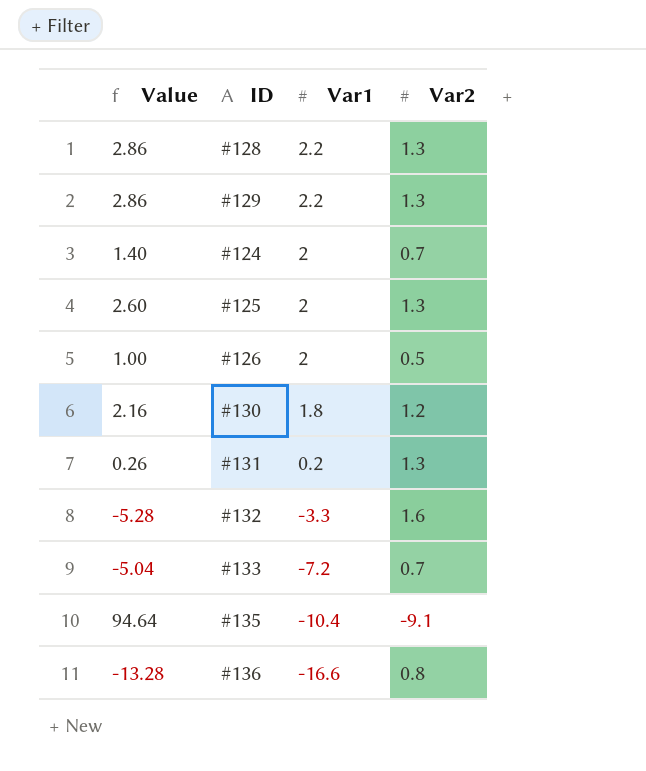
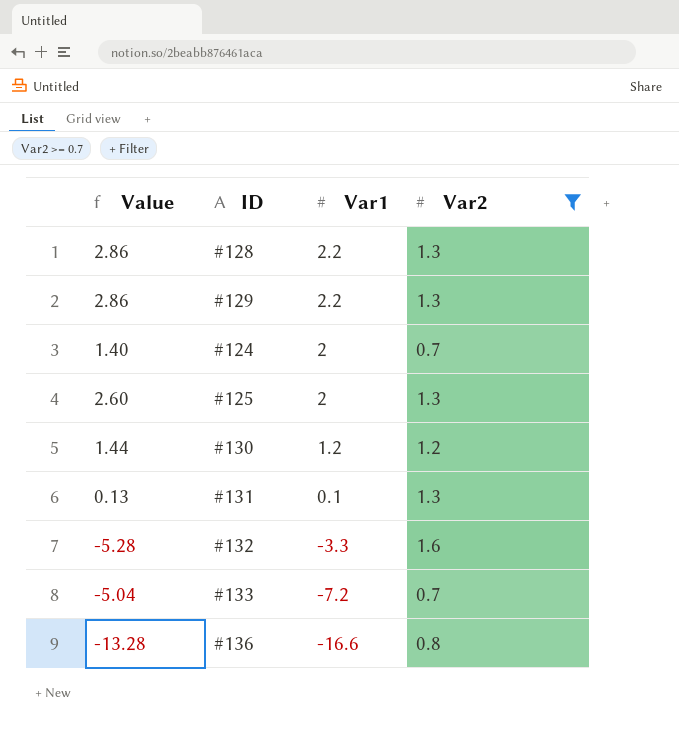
filter: none -> Var2 >= 0.7
#130 | Value: 2.16 -> 1.44
#130 | Var1: 1.8 -> 1.2
#131 | Value: 0.26 -> 0.13
#131 | Var1: 0.2 -> 0.1

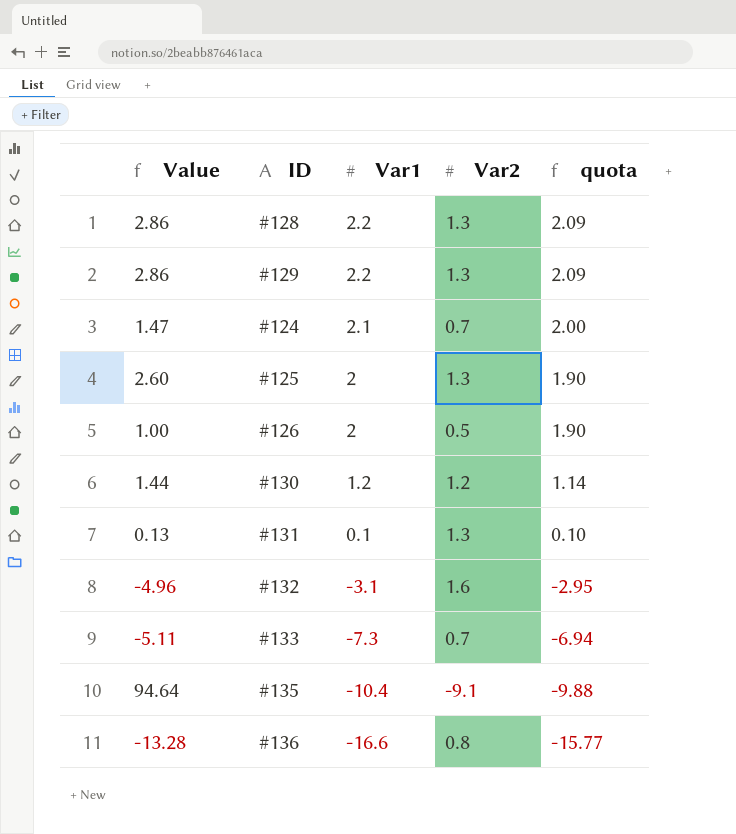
filter: Var2 >= 0.7 -> none
column quota | formula: none -> [Var1] * 0.95
#124 | Value: 1.40 -> 1.47
#124 | Var1: 2 -> 2.1
#132 | Value: -5.28 -> -4.96
#132 | Var1: -3.3 -> -3.1
#133 | Value: -5.04 -> -5.11
#133 | Var1: -7.2 -> -7.3

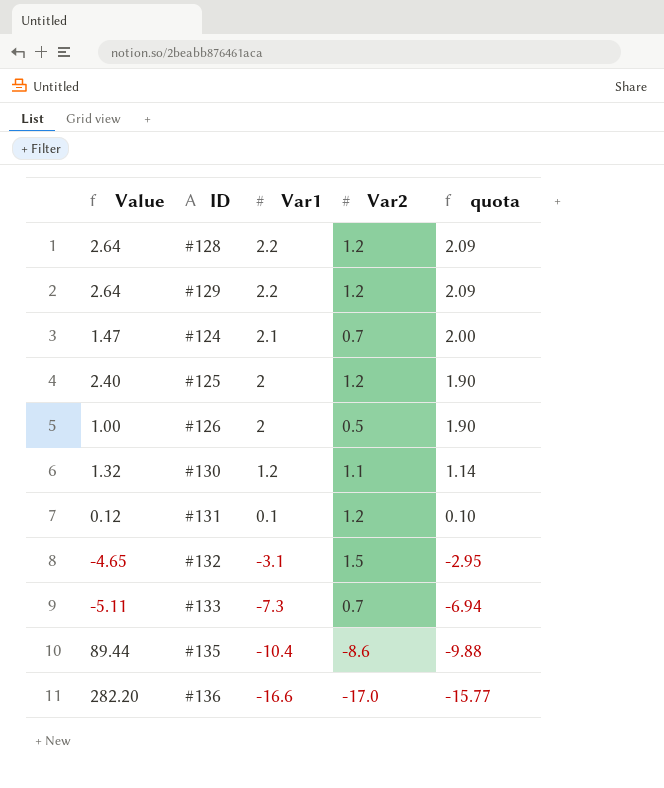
#128 | Value: 2.86 -> 2.64
#128 | Var2: 1.3 -> 1.2
#129 | Value: 2.86 -> 2.64
#129 | Var2: 1.3 -> 1.2
#125 | Value: 2.60 -> 2.40
#125 | Var2: 1.3 -> 1.2
#130 | Value: 1.44 -> 1.32
#130 | Var2: 1.2 -> 1.1
#131 | Value: 0.13 -> 0.12
#131 | Var2: 1.3 -> 1.2
#132 | Value: -4.96 -> -4.65
#132 | Var2: 1.6 -> 1.5
#135 | Value: 94.64 -> 89.44
#135 | Var2: -9.1 -> -8.6
#136 | Value: -13.28 -> 282.20
#136 | Var2: 0.8 -> -17.0

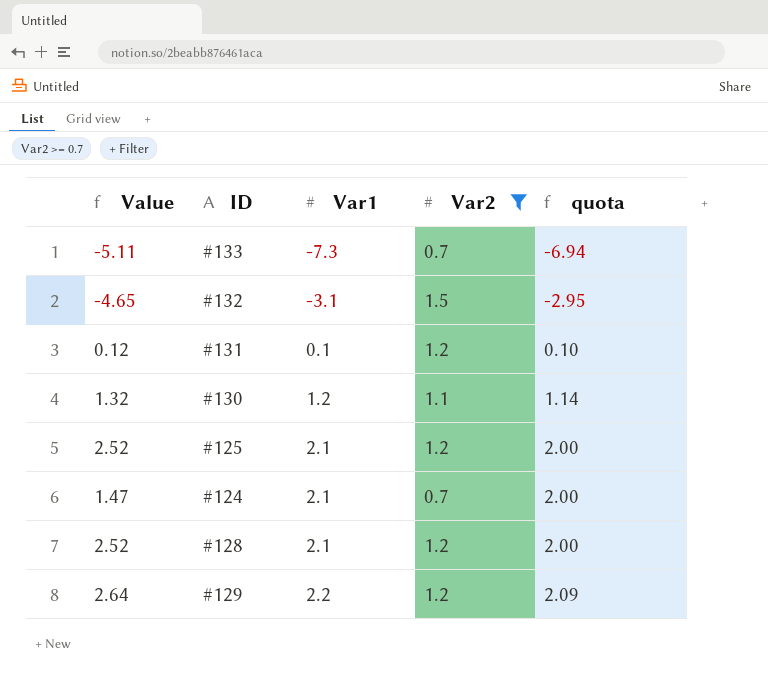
filter: none -> Var2 >= 0.7
row order: Var1 descending -> Var1 ascending
#125 | Value: 2.40 -> 2.52
#125 | Var1: 2 -> 2.1
#125 | quota: 1.90 -> 2.00
#128 | Value: 2.64 -> 2.52
#128 | Var1: 2.2 -> 2.1
#128 | quota: 2.09 -> 2.00

